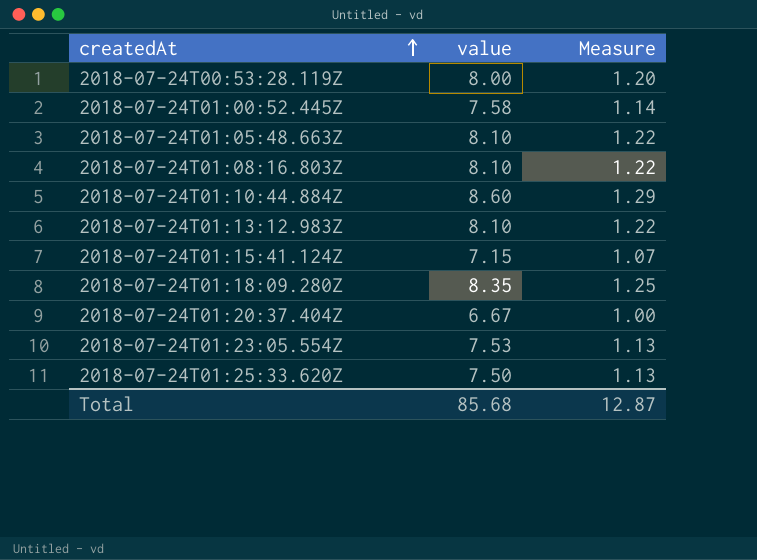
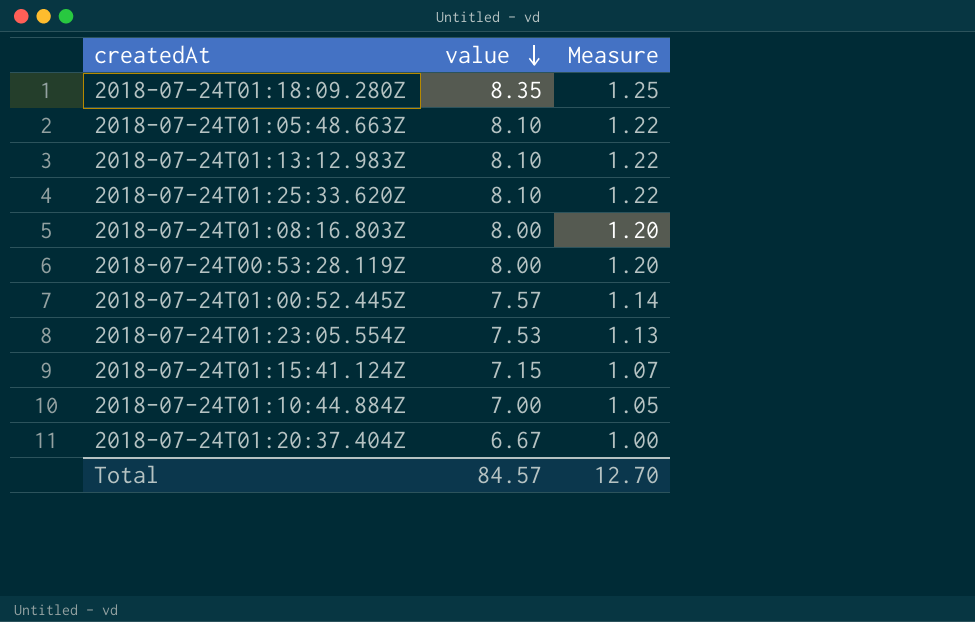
row order: createdAt ascending -> value descending
2018-07-24T01:25:33.620Z | value: 7.50 -> 8.10
2018-07-24T01:25:33.620Z | Measure: 1.13 -> 1.22
2018-07-24T01:08:16.803Z | value: 8.10 -> 8.00
2018-07-24T01:08:16.803Z | Measure: 1.22 -> 1.20
2018-07-24T01:00:52.445Z | value: 7.58 -> 7.57
2018-07-24T01:10:44.884Z | value: 8.60 -> 7.00
2018-07-24T01:10:44.884Z | Measure: 1.29 -> 1.05
Total | value: 85.68 -> 84.57
Total | Measure: 12.87 -> 12.70

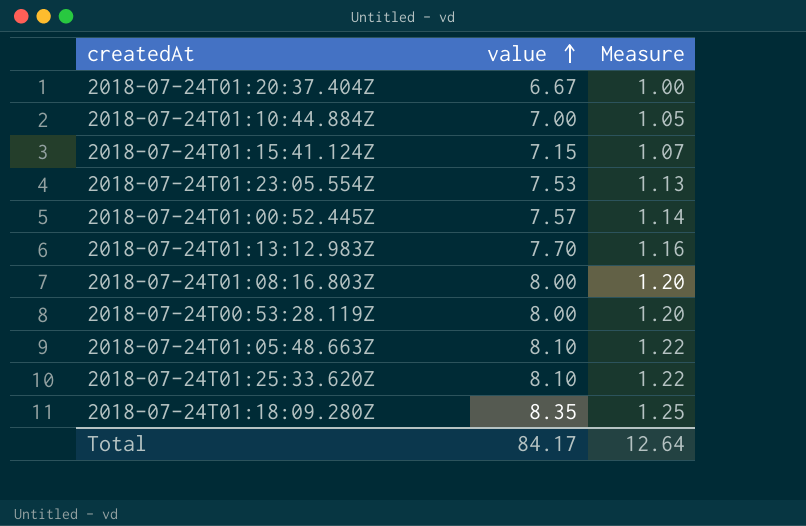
row order: value descending -> value ascending
2018-07-24T01:13:12.983Z | value: 8.10 -> 7.70
2018-07-24T01:13:12.983Z | Measure: 1.22 -> 1.16
Total | value: 84.57 -> 84.17
Total | Measure: 12.70 -> 12.64

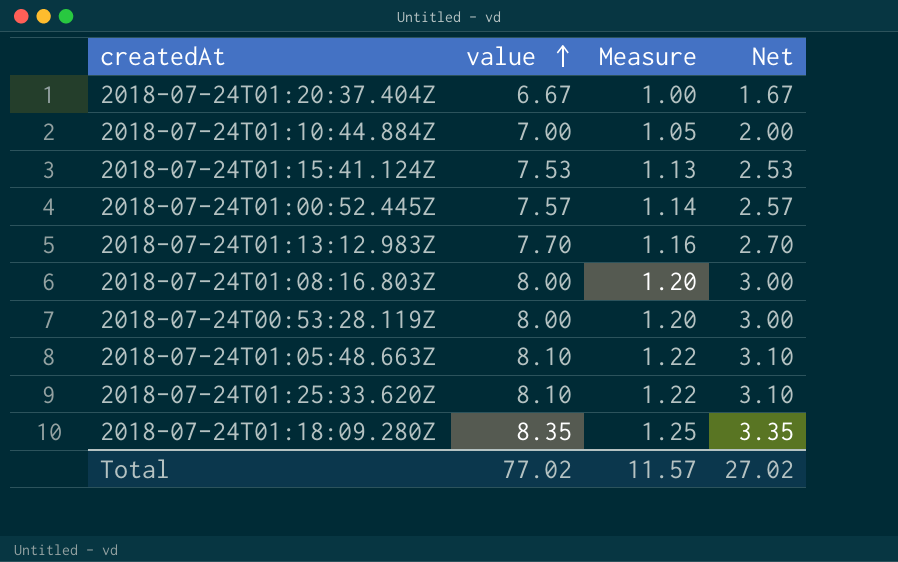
column Net | formula: none -> [value] - 5
row 2018-07-24T01:23:05.554Z: 7.53 | 1.13 -> none
2018-07-24T01:15:41.124Z | value: 7.15 -> 7.53
2018-07-24T01:15:41.124Z | Measure: 1.07 -> 1.13
Total | value: 84.17 -> 77.02
Total | Measure: 12.64 -> 11.57

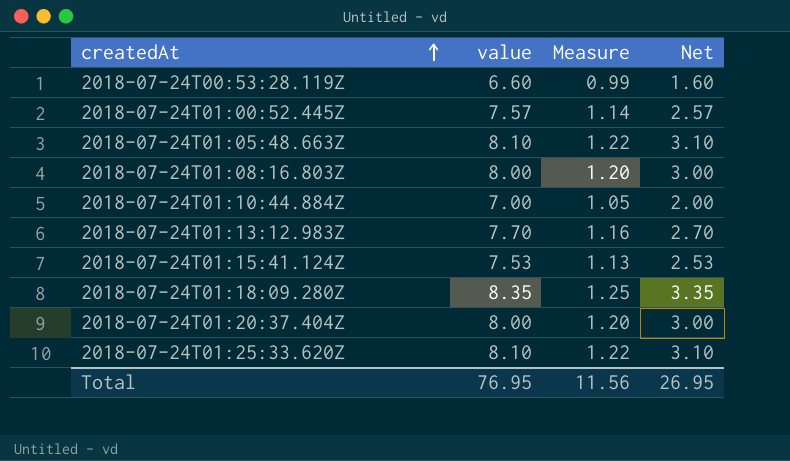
row order: value ascending -> createdAt ascending
2018-07-24T00:53:28.119Z | value: 8.00 -> 6.60
2018-07-24T00:53:28.119Z | Measure: 1.20 -> 0.99
2018-07-24T00:53:28.119Z | Net: 3.00 -> 1.60
2018-07-24T01:20:37.404Z | value: 6.67 -> 8.00
2018-07-24T01:20:37.404Z | Measure: 1.00 -> 1.20
2018-07-24T01:20:37.404Z | Net: 1.67 -> 3.00
Total | value: 77.02 -> 76.95
Total | Measure: 11.57 -> 11.56
Total | Net: 27.02 -> 26.95

